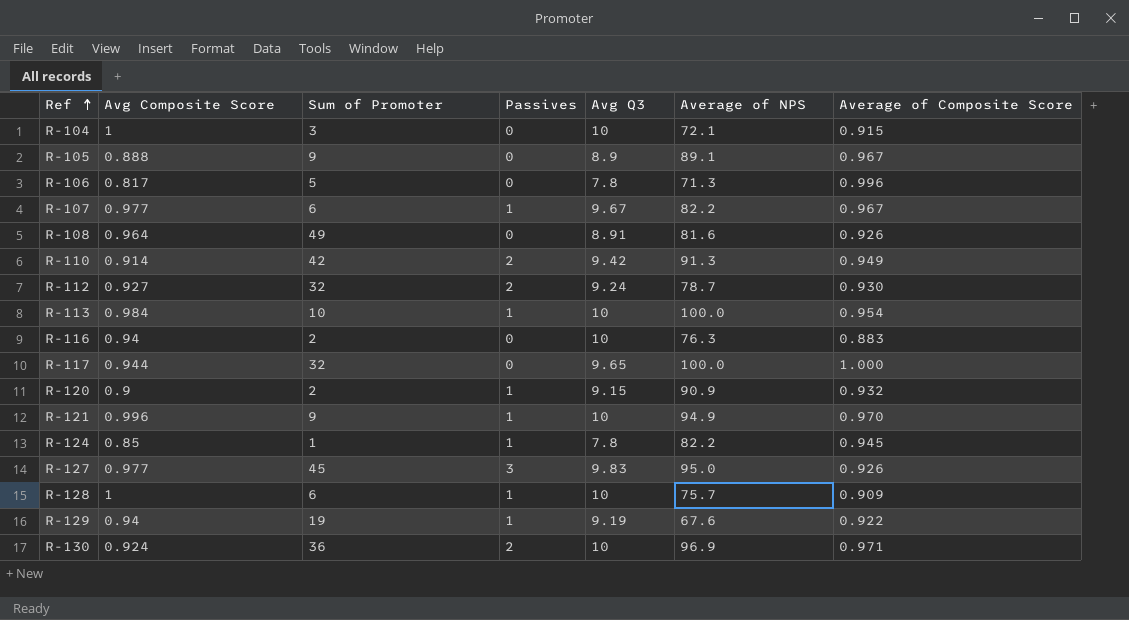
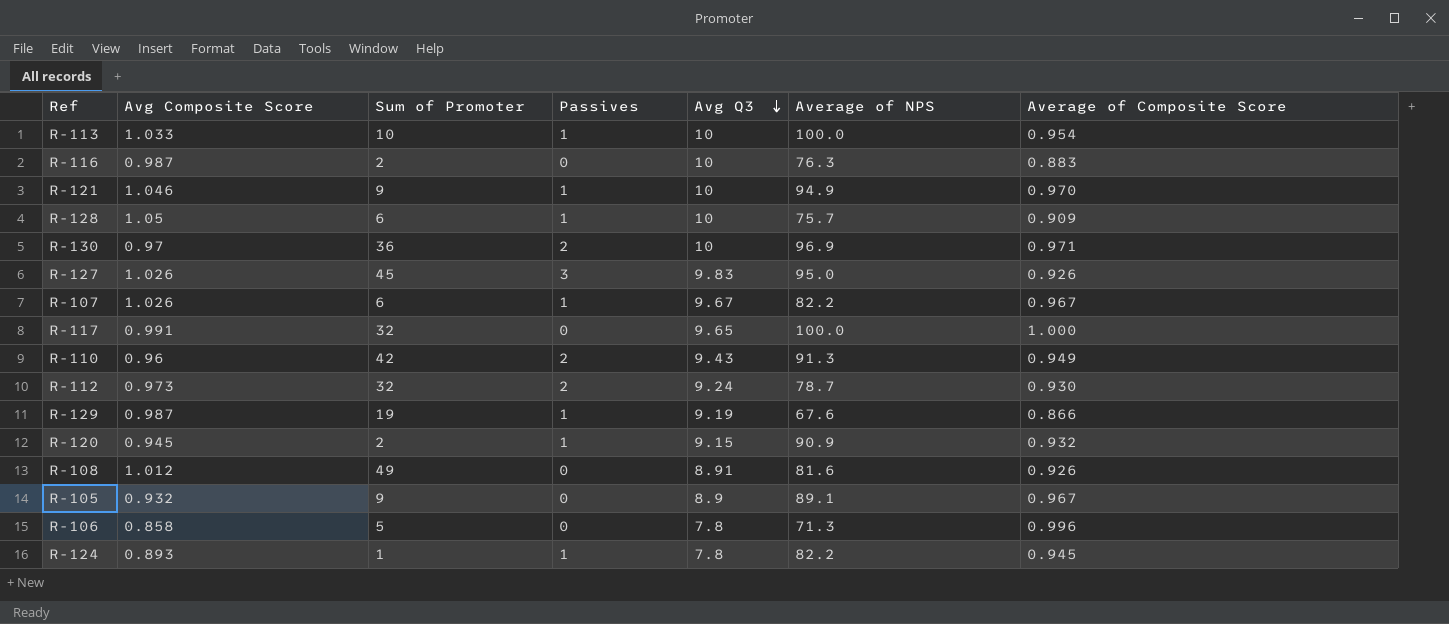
row order: Ref ascending -> Avg Q3 descending
row R-104: 1 | 3 | 0 | 10 | 72.1 | 0.915 -> none
R-113 | Avg Composite Score: 0.984 -> 1.033
R-116 | Avg Composite Score: 0.94 -> 0.987
R-121 | Avg Composite Score: 0.996 -> 1.046
R-128 | Avg Composite Score: 1 -> 1.05
R-130 | Avg Composite Score: 0.924 -> 0.97
R-127 | Avg Composite Score: 0.977 -> 1.026
R-107 | Avg Composite Score: 0.977 -> 1.026
R-117 | Avg Composite Score: 0.944 -> 0.991
R-110 | Avg Composite Score: 0.914 -> 0.96
R-110 | Avg Q3: 9.42 -> 9.43
R-112 | Avg Composite Score: 0.927 -> 0.973
R-129 | Avg Composite Score: 0.94 -> 0.987
R-129 | Average of Composite Score: 0.922 -> 0.866
R-120 | Avg Composite Score: 0.9 -> 0.945
R-108 | Avg Composite Score: 0.964 -> 1.012
R-105 | Avg Composite Score: 0.888 -> 0.932
R-106 | Avg Composite Score: 0.817 -> 0.858
R-124 | Avg Composite Score: 0.85 -> 0.893

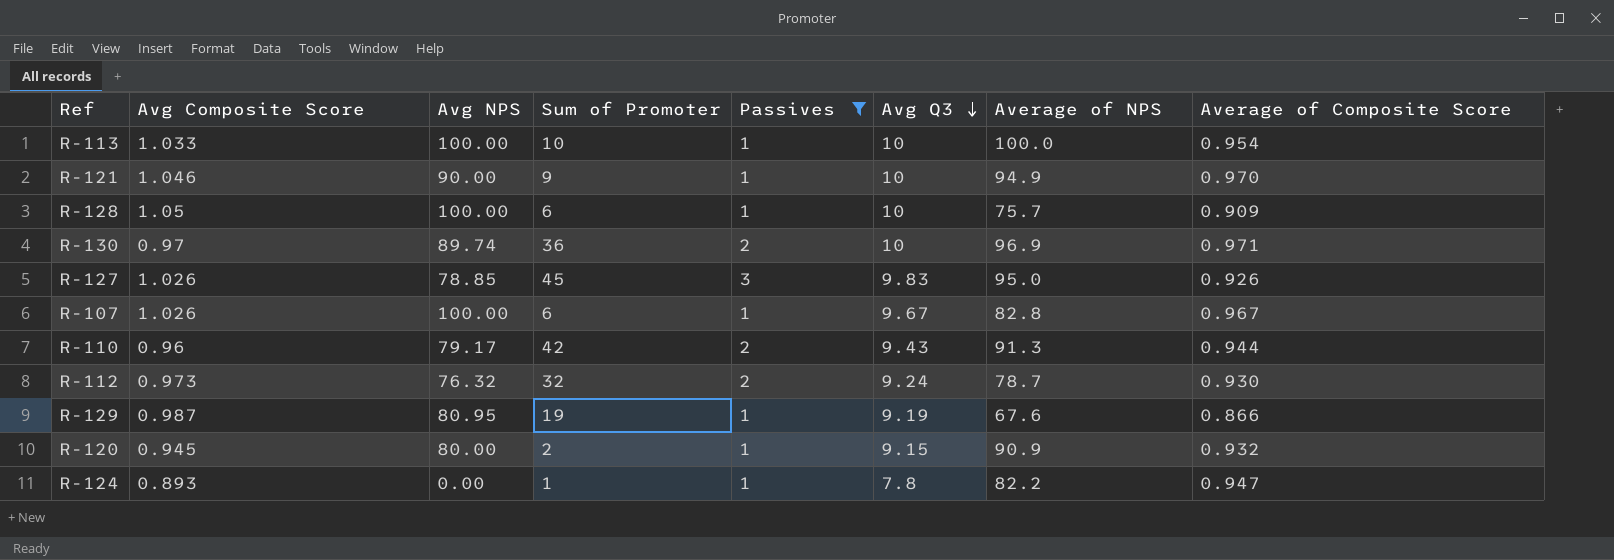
filter: none -> Passives != 0
column Avg NPS | position: none -> 3
R-107 | Average of NPS: 82.2 -> 82.8
R-110 | Average of Composite Score: 0.949 -> 0.944
R-124 | Average of Composite Score: 0.945 -> 0.947

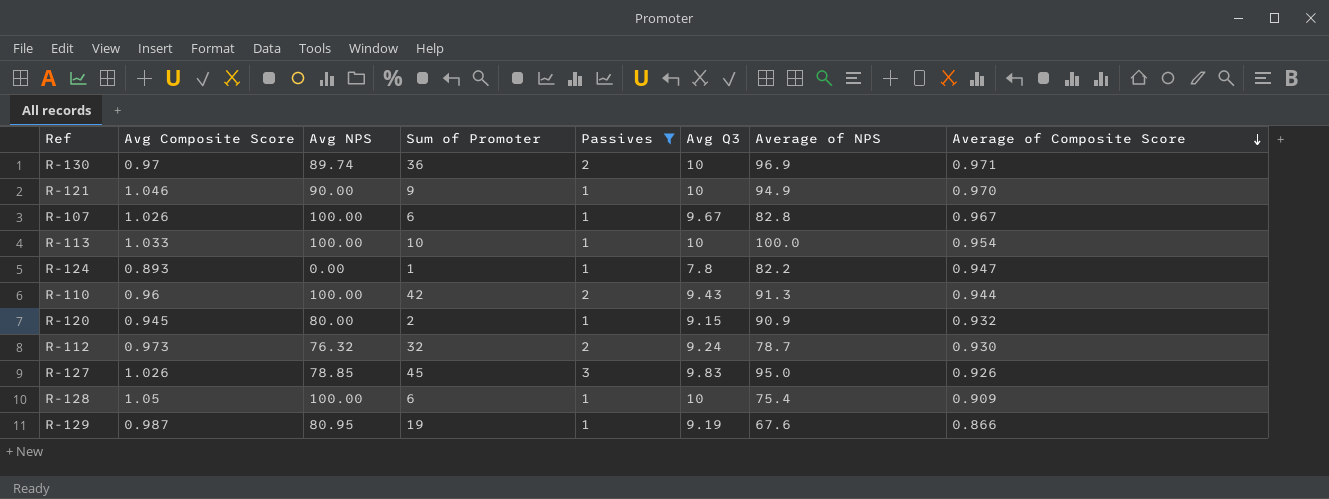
row order: Avg Q3 descending -> Average of Composite Score descending
R-110 | Avg NPS: 79.17 -> 100.00
R-128 | Average of NPS: 75.7 -> 75.4

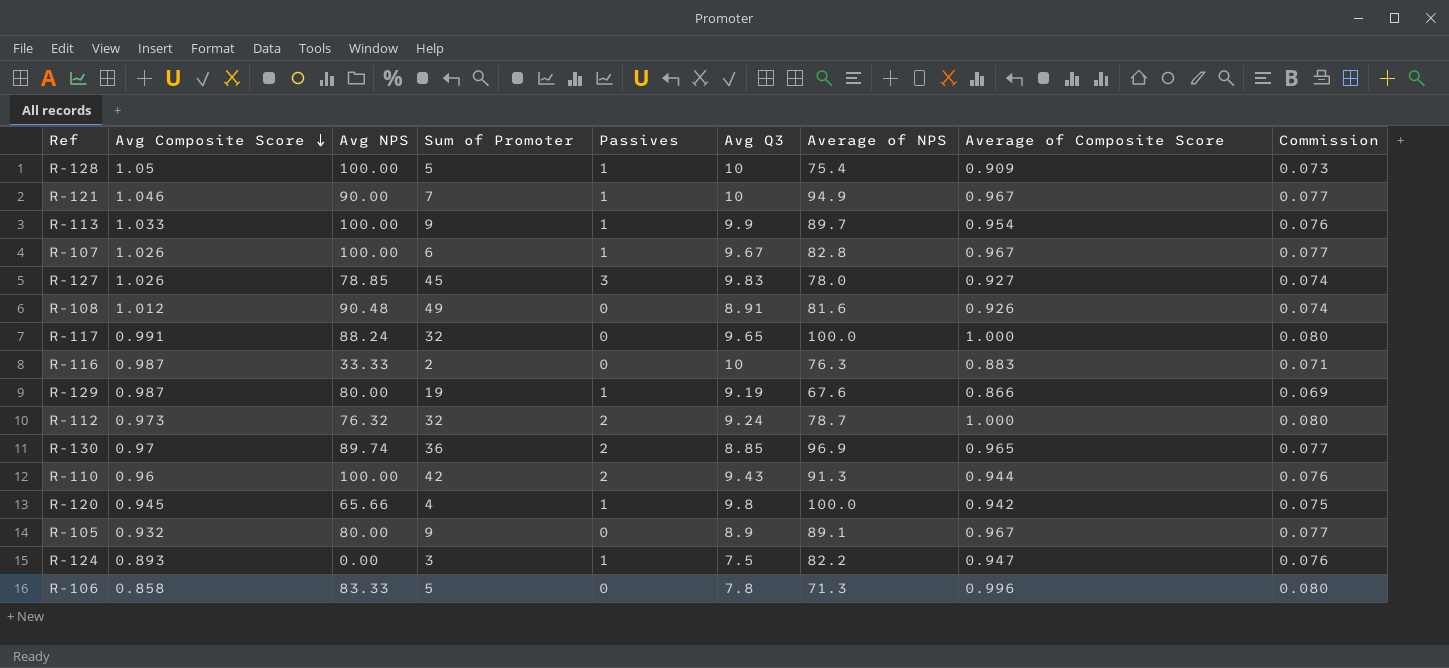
filter: Passives != 0 -> none
row order: Average of Composite Score descending -> Avg Composite Score descending
column Commission | formula: none -> [Average of Composite Score] * 0.08
R-128 | Sum of Promoter: 6 -> 5
R-121 | Sum of Promoter: 9 -> 7
R-121 | Average of Composite Score: 0.970 -> 0.967
R-113 | Sum of Promoter: 10 -> 9
R-113 | Avg Q3: 10 -> 9.9
R-113 | Average of NPS: 100.0 -> 89.7
R-127 | Average of NPS: 95.0 -> 78.0
R-127 | Average of Composite Score: 0.926 -> 0.927
R-129 | Avg NPS: 80.95 -> 80.00
R-112 | Average of Composite Score: 0.930 -> 1.000
R-130 | Avg Q3: 10 -> 8.85
R-130 | Average of Composite Score: 0.971 -> 0.965
R-120 | Avg NPS: 80.00 -> 65.66
R-120 | Sum of Promoter: 2 -> 4
R-120 | Avg Q3: 9.15 -> 9.8
R-120 | Average of NPS: 90.9 -> 100.0
R-120 | Average of Composite Score: 0.932 -> 0.942
R-124 | Sum of Promoter: 1 -> 3
R-124 | Avg Q3: 7.8 -> 7.5

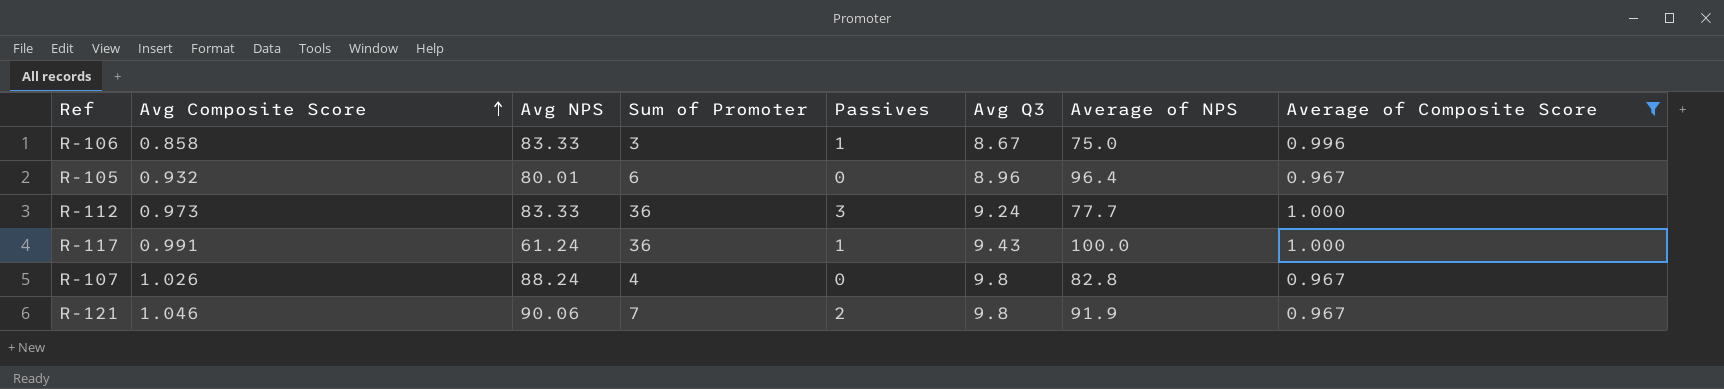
filter: none -> Average of Composite Score >= 0.967
row order: Avg Composite Score descending -> Avg Composite Score ascending
column Commission | formula: [Average of Composite Score] * 0.08 -> none
R-106 | Sum of Promoter: 5 -> 3
R-106 | Passives: 0 -> 1
R-106 | Avg Q3: 7.8 -> 8.67
R-106 | Average of NPS: 71.3 -> 75.0
R-105 | Avg NPS: 80.00 -> 80.01
R-105 | Sum of Promoter: 9 -> 6
R-105 | Avg Q3: 8.9 -> 8.96
R-105 | Average of NPS: 89.1 -> 96.4
R-112 | Avg NPS: 76.32 -> 83.33
R-112 | Sum of Promoter: 32 -> 36
R-112 | Passives: 2 -> 3
R-112 | Average of NPS: 78.7 -> 77.7
R-117 | Avg NPS: 88.24 -> 61.24
R-117 | Sum of Promoter: 32 -> 36
R-117 | Passives: 0 -> 1
R-117 | Avg Q3: 9.65 -> 9.43
R-107 | Avg NPS: 100.00 -> 88.24
R-107 | Sum of Promoter: 6 -> 4
R-107 | Passives: 1 -> 0
R-107 | Avg Q3: 9.67 -> 9.8
R-121 | Avg NPS: 90.00 -> 90.06
R-121 | Passives: 1 -> 2
R-121 | Avg Q3: 10 -> 9.8
R-121 | Average of NPS: 94.9 -> 91.9

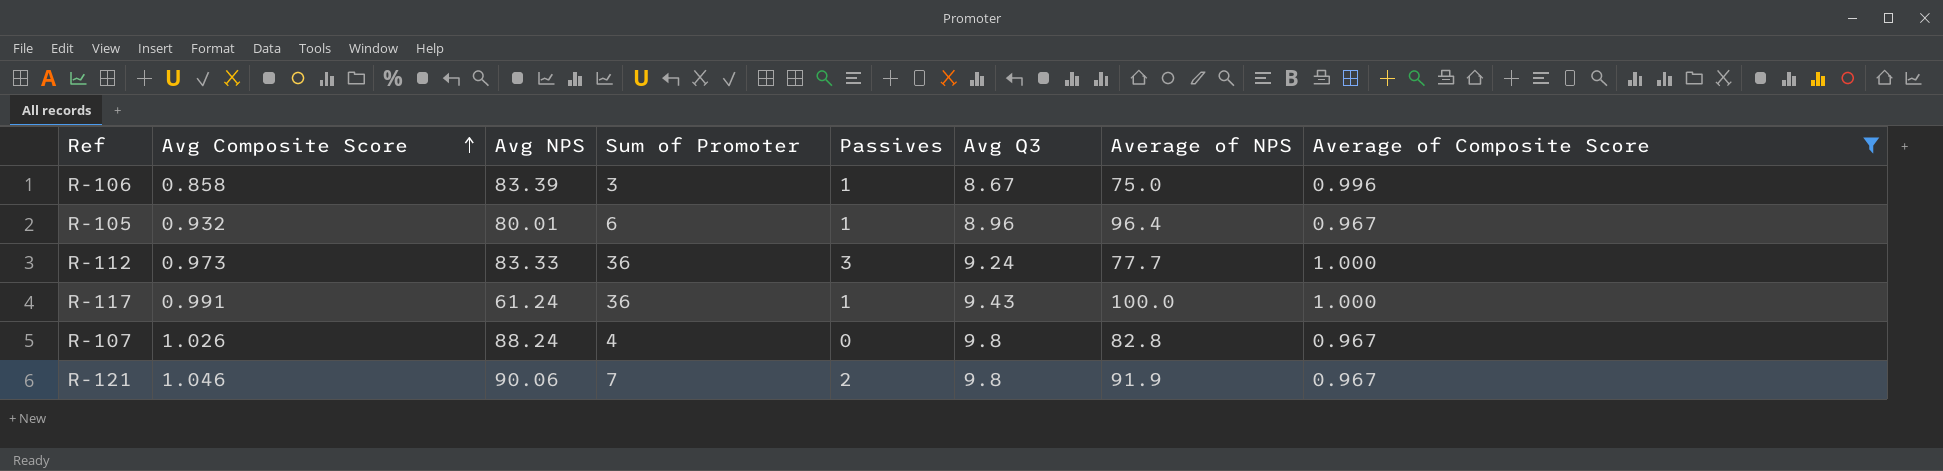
R-106 | Avg NPS: 83.33 -> 83.39
R-105 | Passives: 0 -> 1

